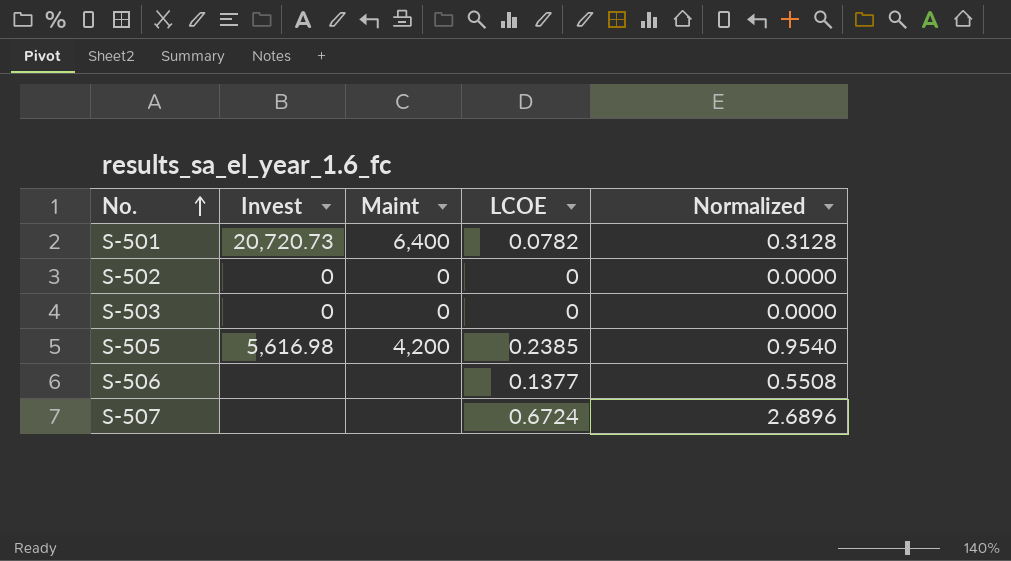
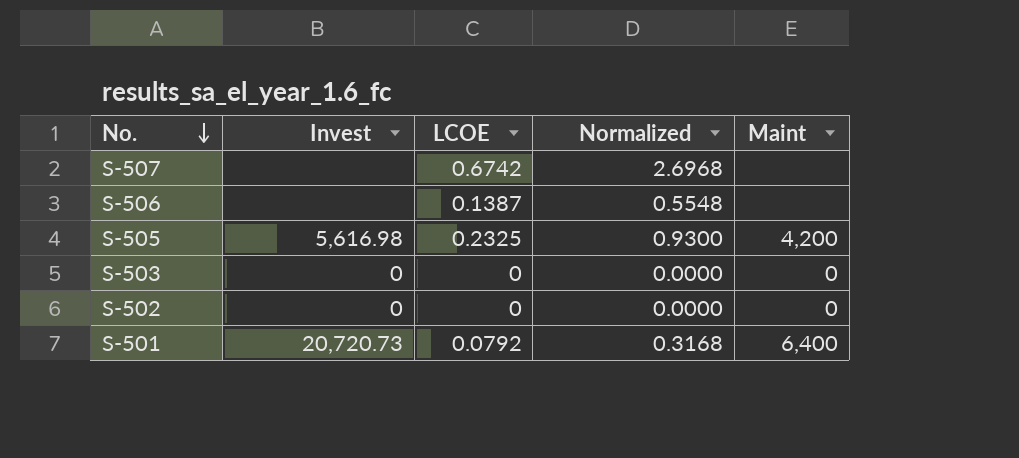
row order: No. ascending -> No. descending
column Maint | position: 3 -> 5
S-507 | LCOE: 0.6724 -> 0.6742
S-507 | Normalized: 2.6896 -> 2.6968
S-506 | LCOE: 0.1377 -> 0.1387
S-506 | Normalized: 0.5508 -> 0.5548
S-505 | LCOE: 0.2385 -> 0.2325
S-505 | Normalized: 0.9540 -> 0.9300
S-501 | LCOE: 0.0782 -> 0.0792
S-501 | Normalized: 0.3128 -> 0.3168

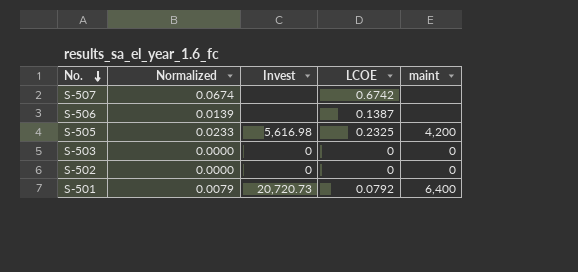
column Normalized | formula: [LCOE] * 4 -> [LCOE] * 0.1
column Normalized | position: 4 -> 2
column name: Maint -> maint

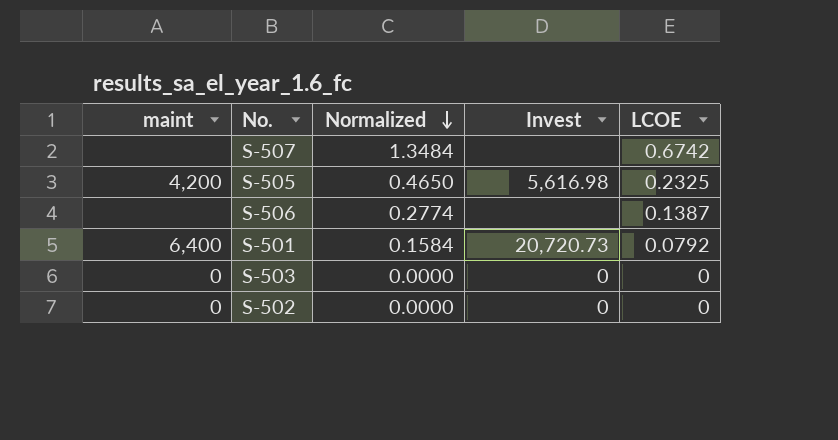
row order: No. descending -> Normalized descending
column maint | position: 5 -> 1
column Normalized | formula: [LCOE] * 0.1 -> [LCOE] * 2

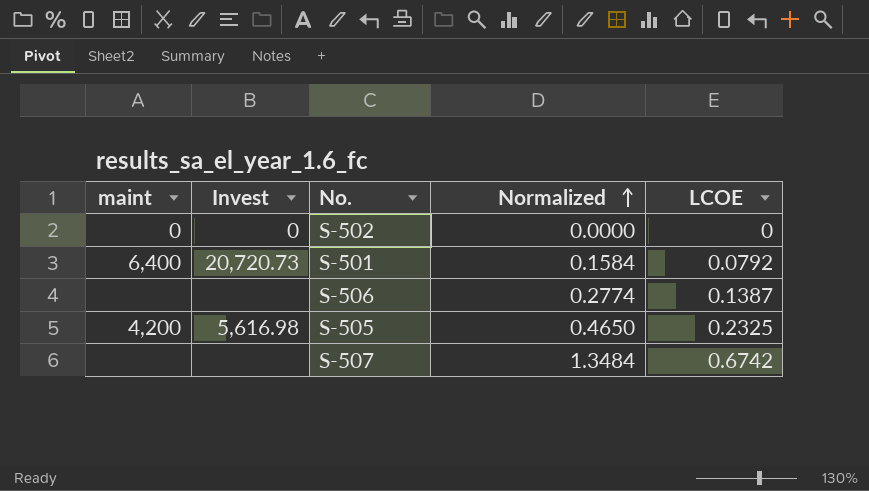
row order: Normalized descending -> Normalized ascending
column Invest | position: 4 -> 2
row S-503: 0 | 0.0000 | 0 | 0 -> none

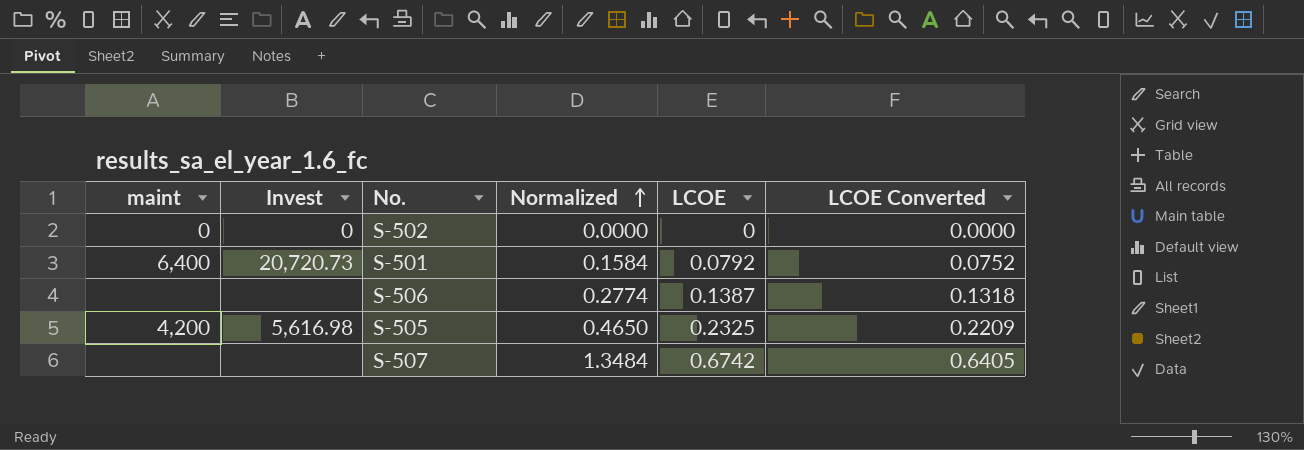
column LCOE Converted | formula: none -> [LCOE] * 0.95

